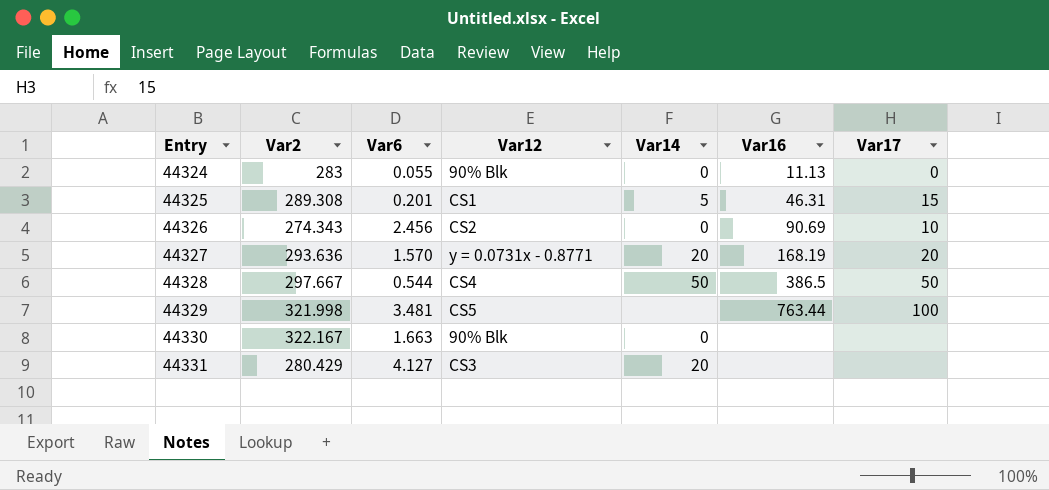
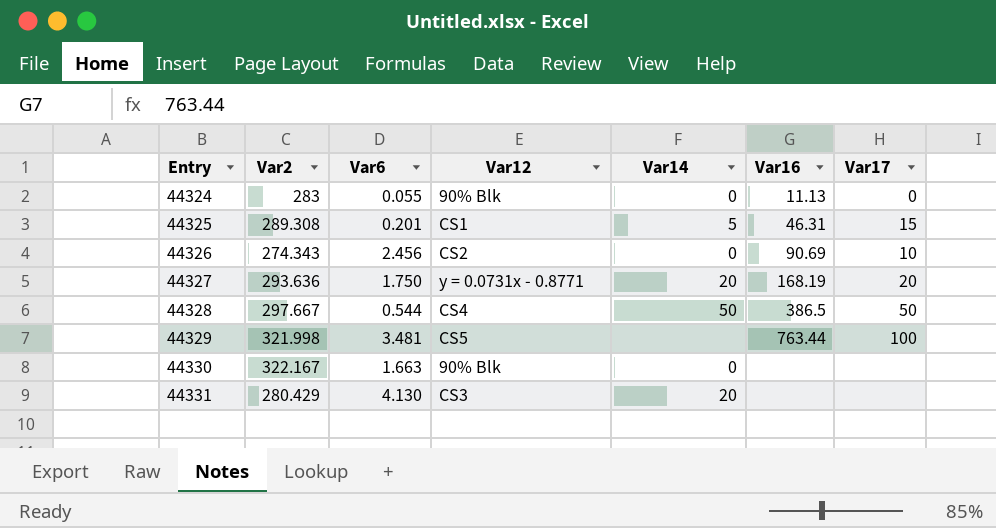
44327 | Var6: 1.570 -> 1.750
44331 | Var6: 4.127 -> 4.130

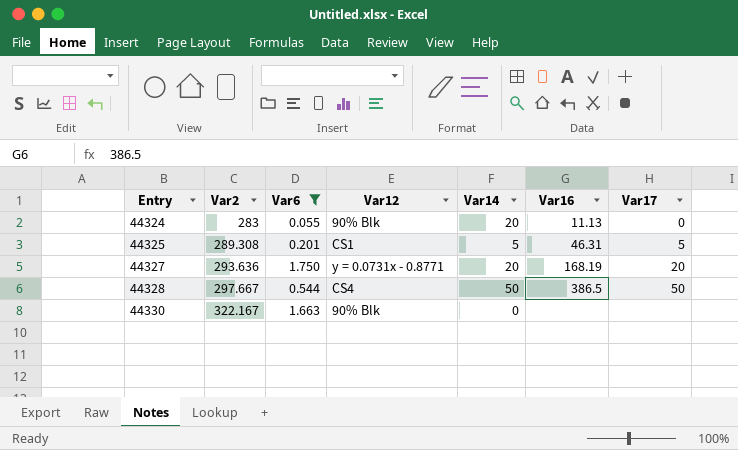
filter: none -> Var6 <= 1.750
44324 | Var14: 0 -> 20
44325 | Var17: 15 -> 5

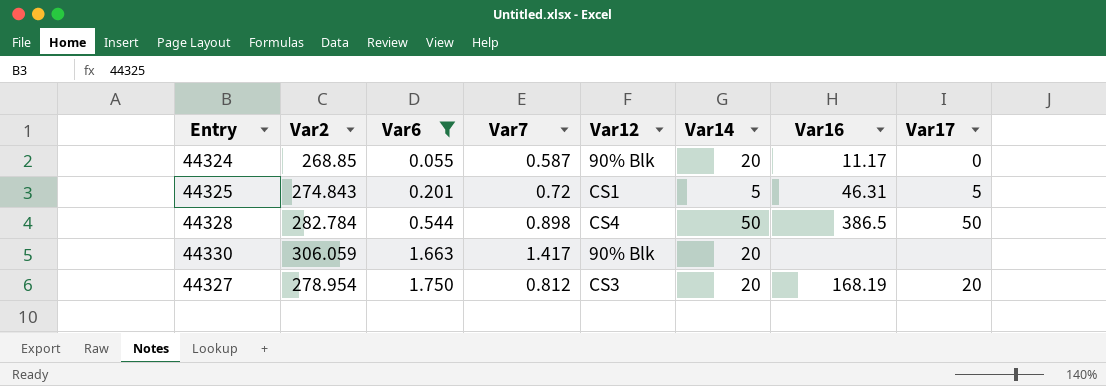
row order: Entry ascending -> Var6 ascending
column Var7 | position: none -> 4
44324 | Var2: 283 -> 268.85
44324 | Var16: 11.13 -> 11.17
44325 | Var2: 289.308 -> 274.843
44328 | Var2: 297.667 -> 282.784
44330 | Var2: 322.167 -> 306.059
44330 | Var14: 0 -> 20
44327 | Var2: 293.636 -> 278.954
44327 | Var12: y = 0.0731x - 0.8771 -> CS3

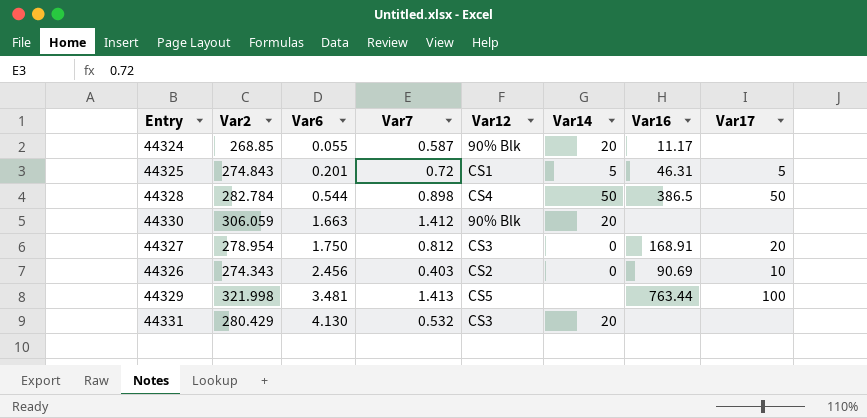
filter: Var6 <= 1.750 -> none
44324 | Var17: 0 -> none
44330 | Var7: 1.417 -> 1.412
44327 | Var14: 20 -> 0
44327 | Var16: 168.19 -> 168.91

